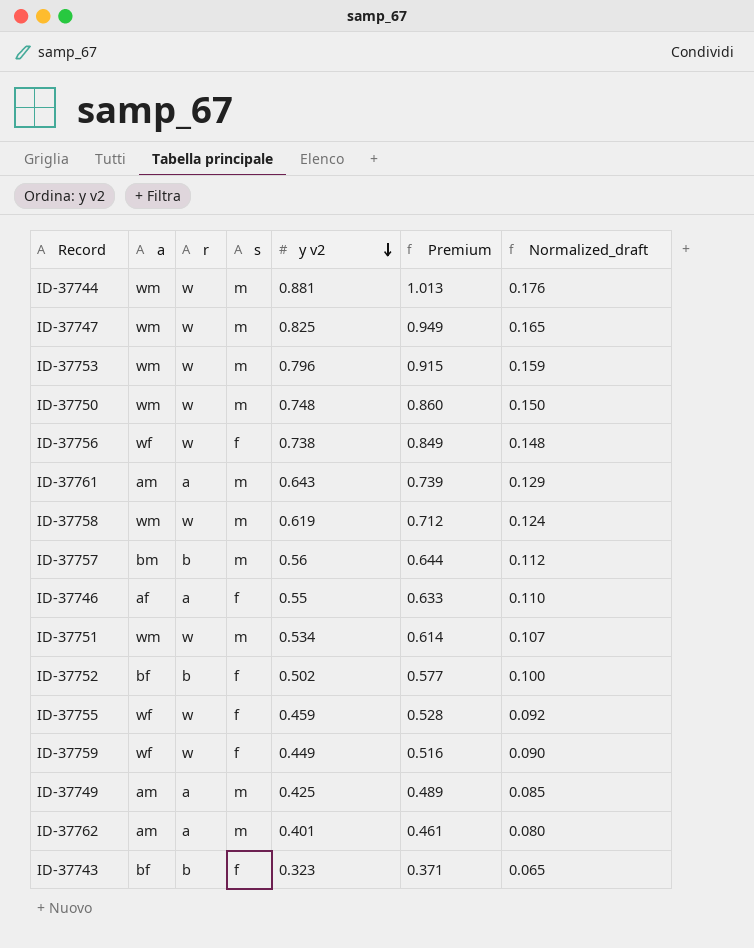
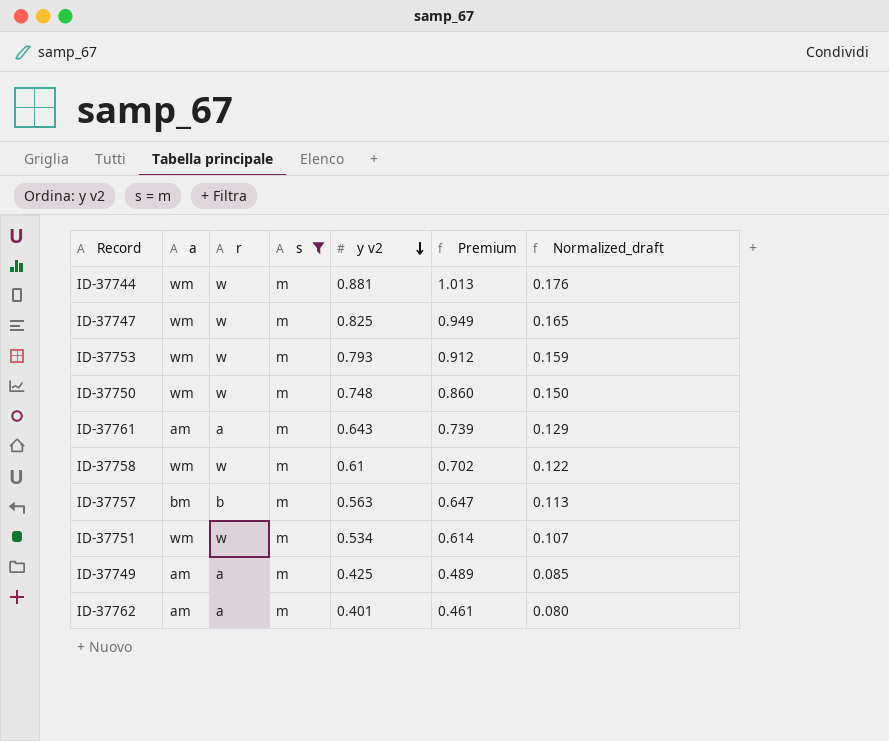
filter: none -> s = m
ID-37753 | y v2: 0.796 -> 0.793
ID-37753 | Premium: 0.915 -> 0.912
ID-37758 | y v2: 0.619 -> 0.61
ID-37758 | Premium: 0.712 -> 0.702
ID-37758 | Normalized_draft: 0.124 -> 0.122
ID-37757 | y v2: 0.56 -> 0.563
ID-37757 | Premium: 0.644 -> 0.647
ID-37757 | Normalized_draft: 0.112 -> 0.113

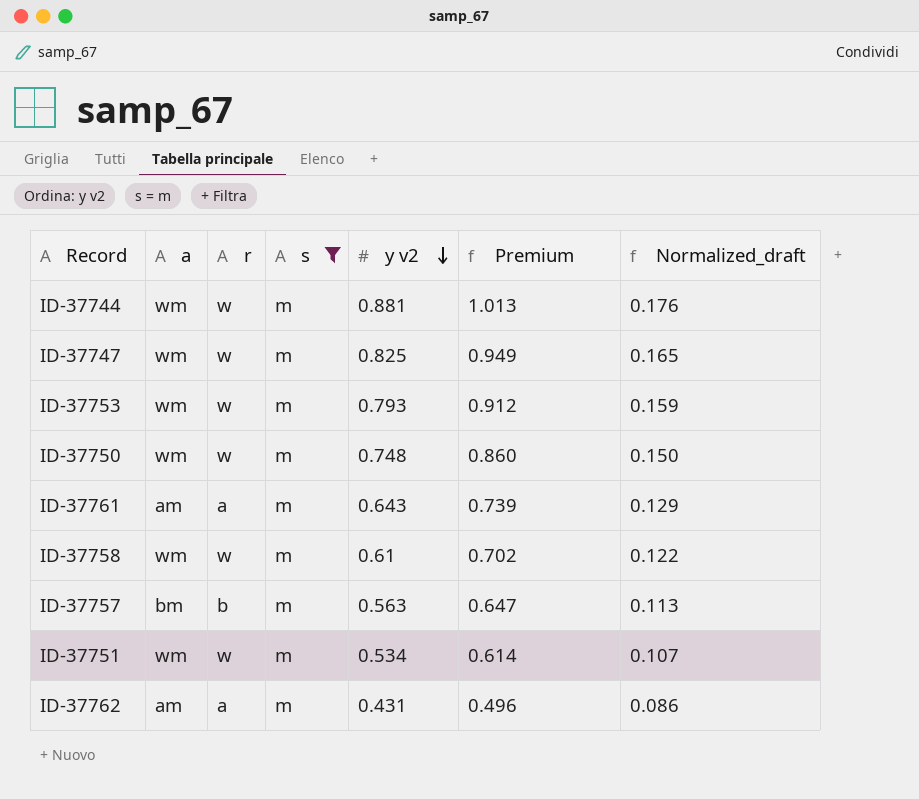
row ID-37749: am | a | m | 0.425 | 0.489 | 0.085 -> none
ID-37762 | y v2: 0.401 -> 0.431
ID-37762 | Premium: 0.461 -> 0.496
ID-37762 | Normalized_draft: 0.080 -> 0.086

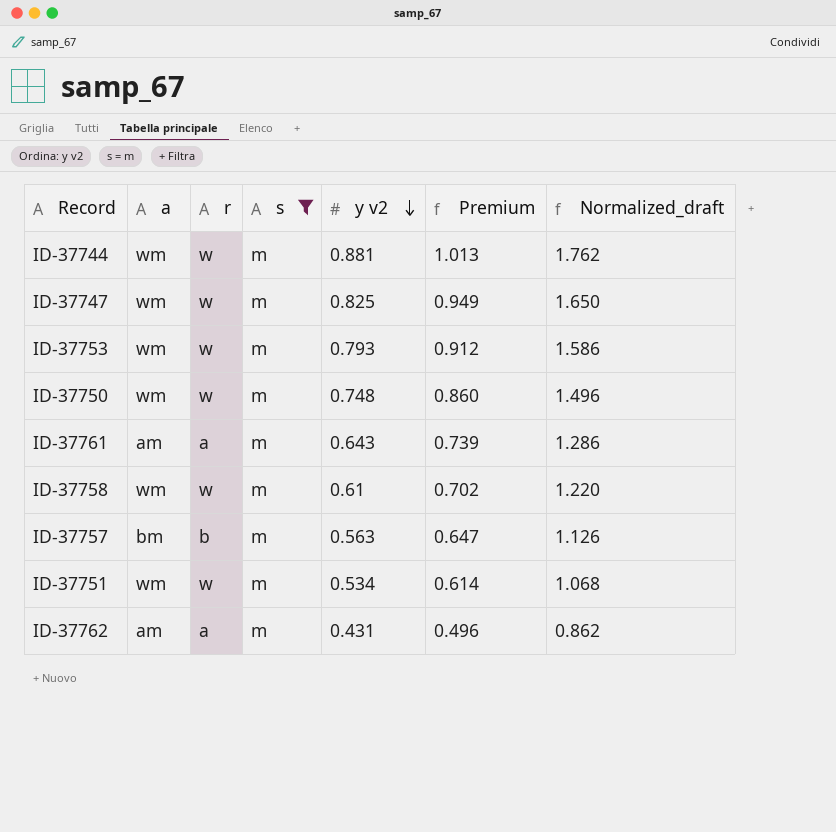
column Normalized_draft | formula: [y v2] * 0.2 -> [y v2] * 2

